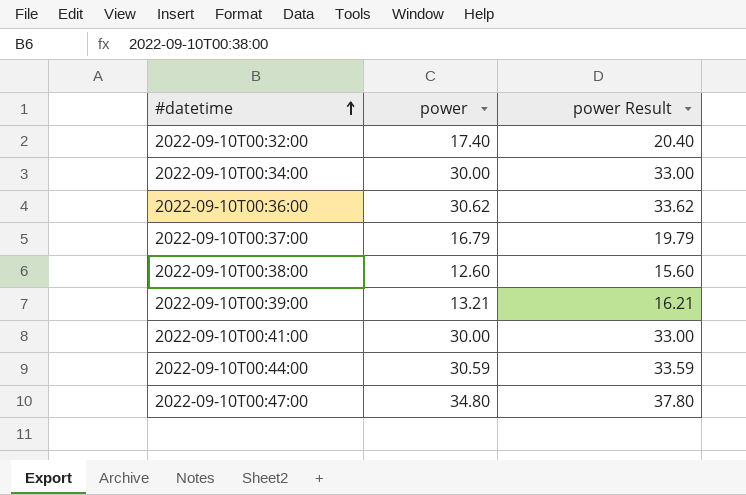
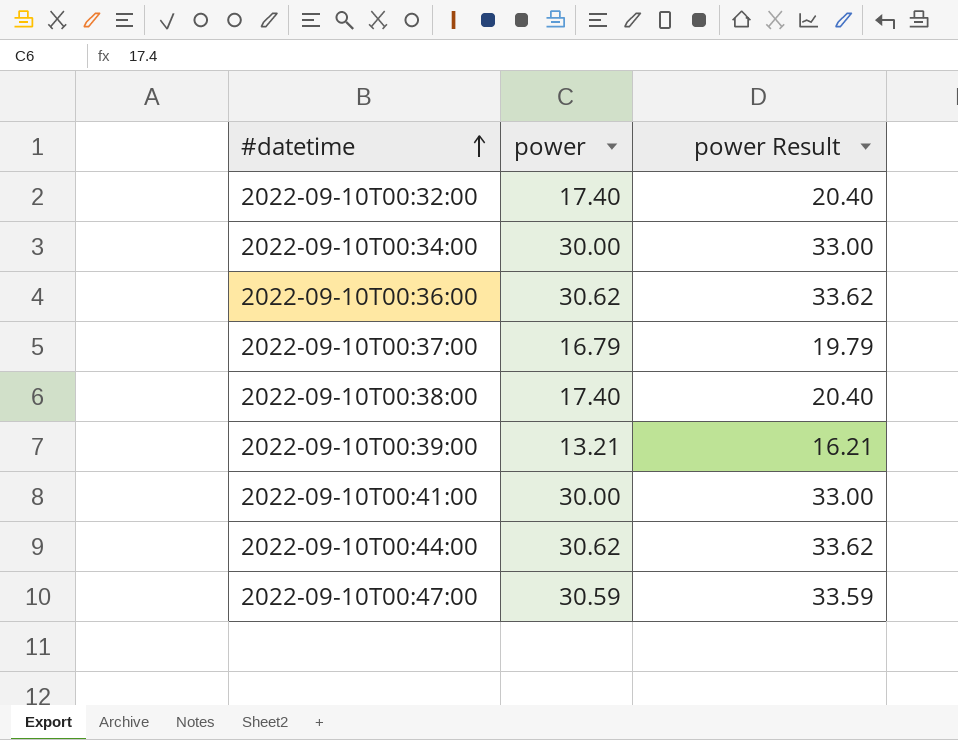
2022-09-10T00:38:00 | power: 12.60 -> 17.40
2022-09-10T00:38:00 | power Result: 15.60 -> 20.40
2022-09-10T00:44:00 | power: 30.59 -> 30.62
2022-09-10T00:44:00 | power Result: 33.59 -> 33.62
2022-09-10T00:47:00 | power: 34.80 -> 30.59
2022-09-10T00:47:00 | power Result: 37.80 -> 33.59

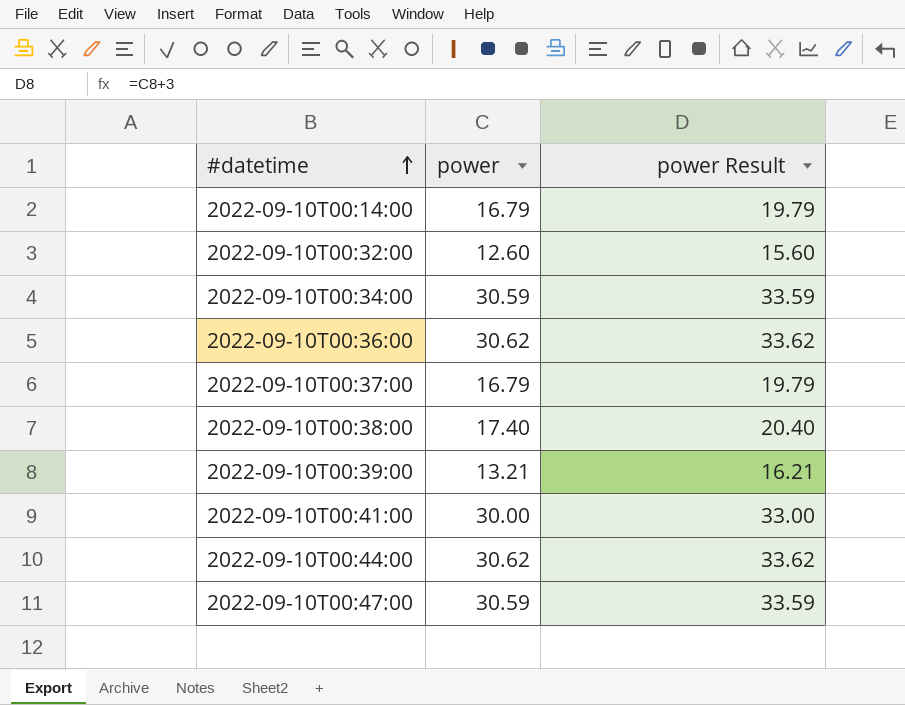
row 2022-09-10T00:14:00: none -> 16.79 | 19.79
2022-09-10T00:32:00 | power: 17.40 -> 12.60
2022-09-10T00:32:00 | power Result: 20.40 -> 15.60
2022-09-10T00:34:00 | power: 30.00 -> 30.59
2022-09-10T00:34:00 | power Result: 33.00 -> 33.59

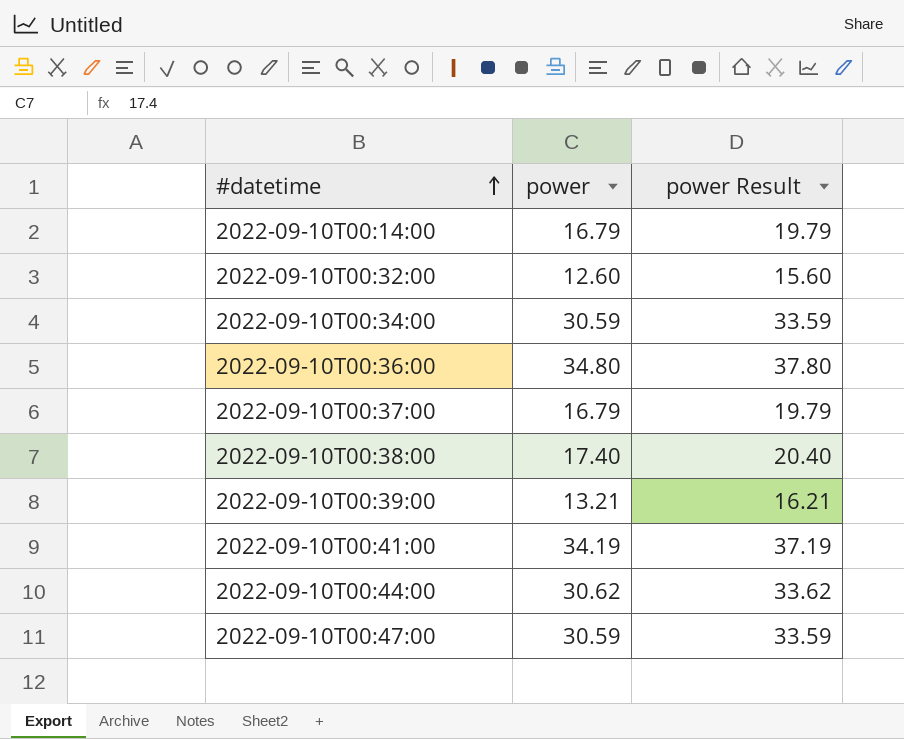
2022-09-10T00:36:00 | power: 30.62 -> 34.80
2022-09-10T00:36:00 | power Result: 33.62 -> 37.80
2022-09-10T00:41:00 | power: 30.00 -> 34.19
2022-09-10T00:41:00 | power Result: 33.00 -> 37.19

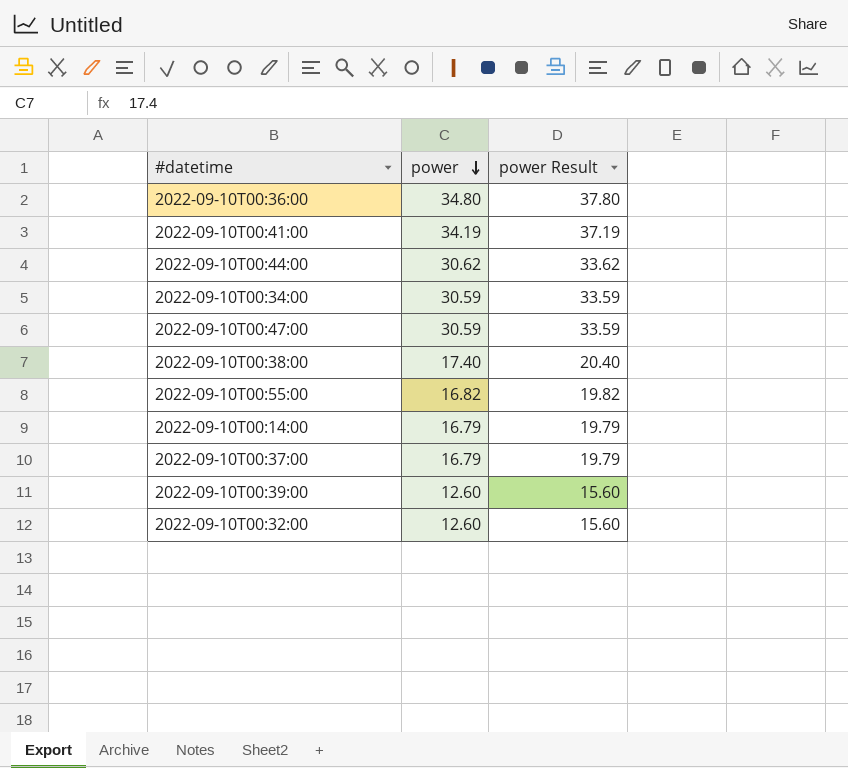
row order: #datetime ascending -> power descending
row 2022-09-10T00:55:00: none -> 16.82 | 19.82
2022-09-10T00:39:00 | power: 13.21 -> 12.60
2022-09-10T00:39:00 | power Result: 16.21 -> 15.60

